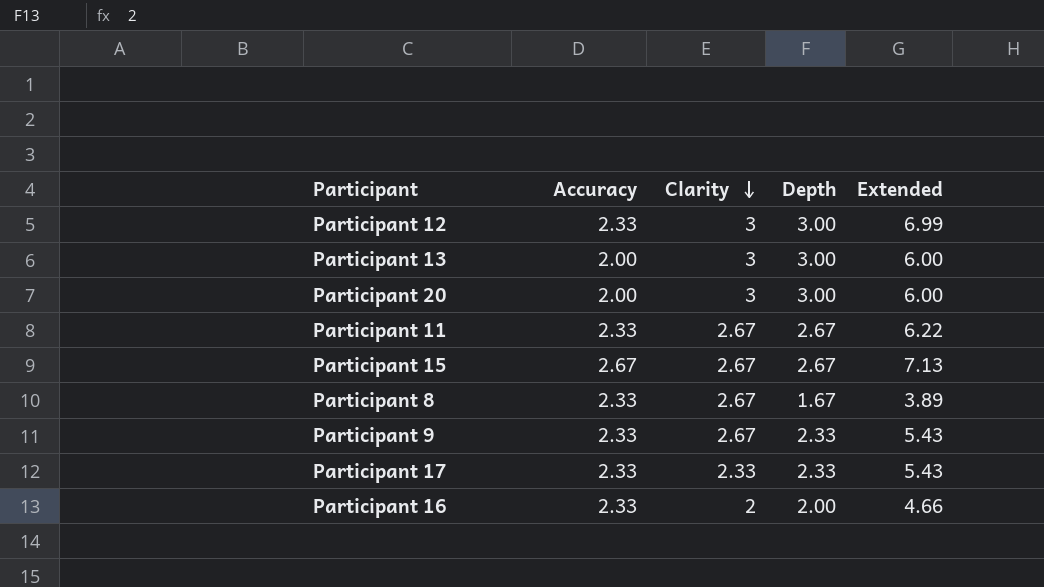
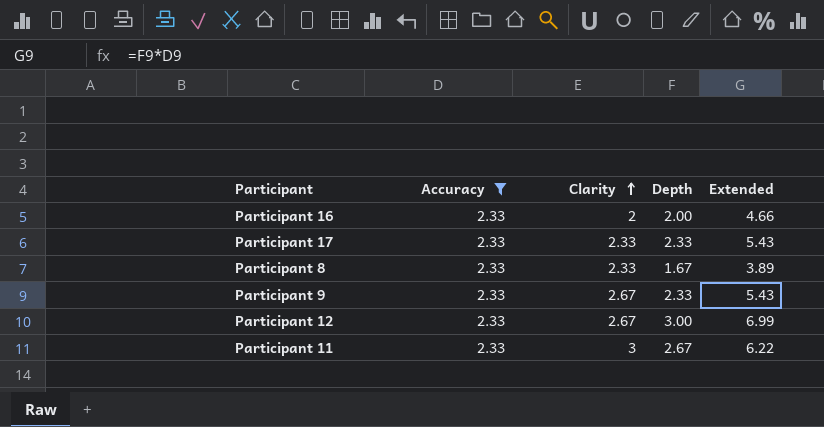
filter: none -> Accuracy = 2.33
row order: Clarity descending -> Clarity ascending
Participant 8 | Clarity: 2.67 -> 2.33
Participant 12 | Clarity: 3 -> 2.67
Participant 11 | Clarity: 2.67 -> 3

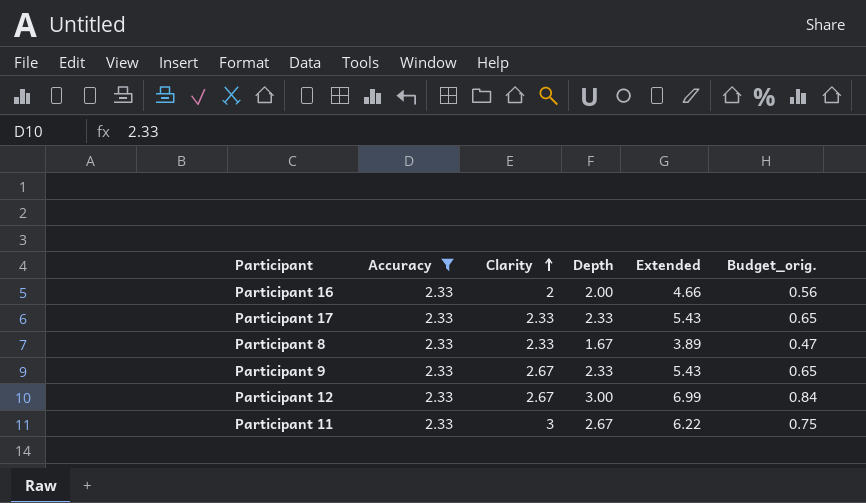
column Budget_orig. | formula: none -> [Extended] * 0.12

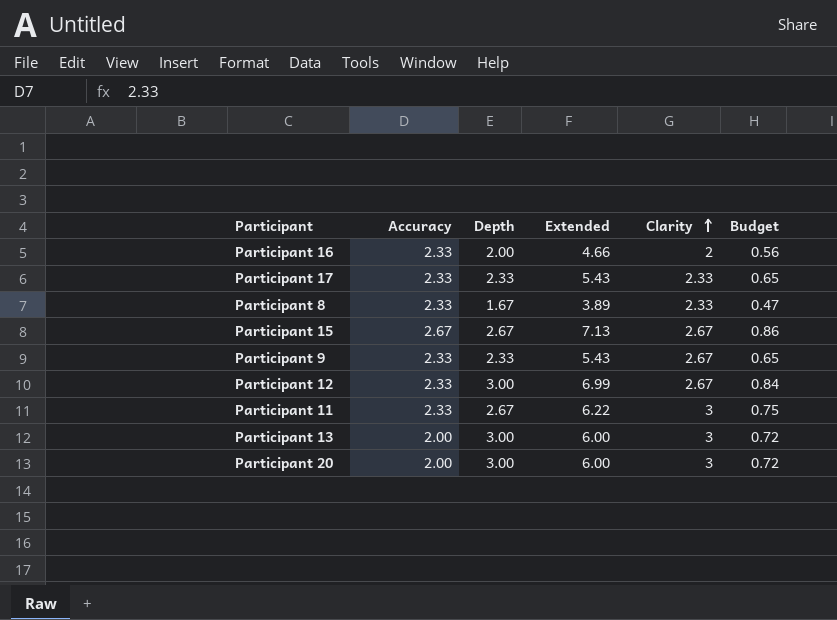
filter: Accuracy = 2.33 -> none
column Clarity | position: 3 -> 5
column name: Budget_orig. -> Budget

